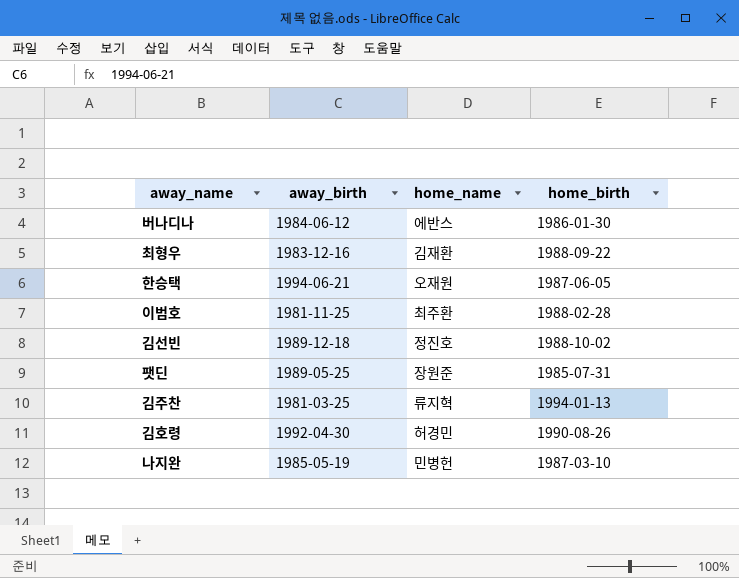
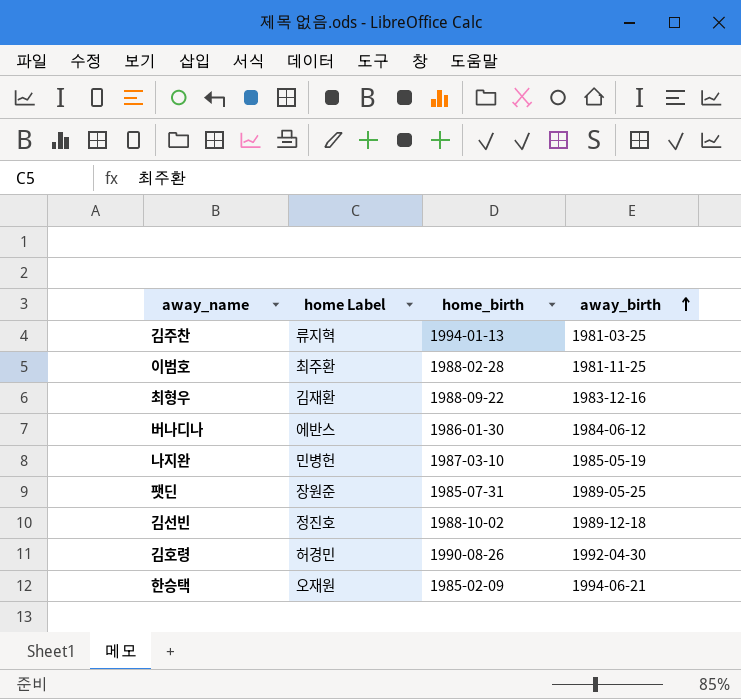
row order: none -> away_birth ascending
column name: home_name -> home Label
column away_birth | position: 2 -> 4
한승택 | home_birth: 1987-06-05 -> 1985-02-09

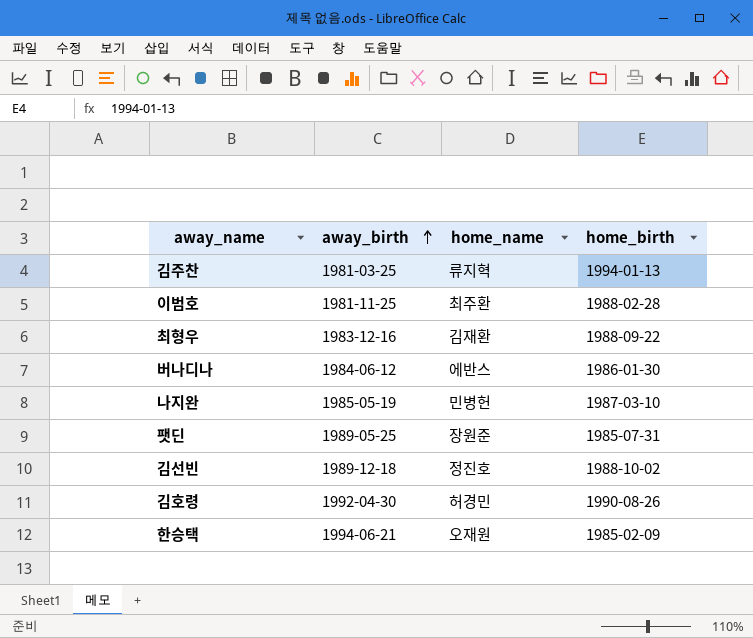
column away_birth | position: 4 -> 2
column name: home Label -> home_name

